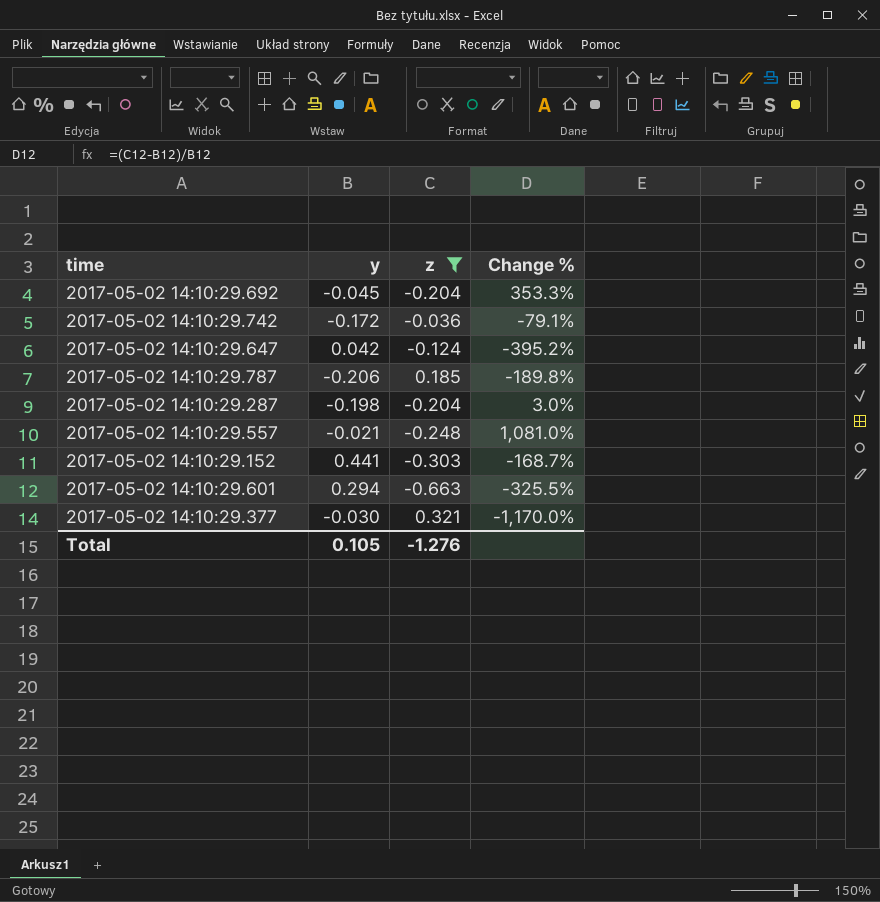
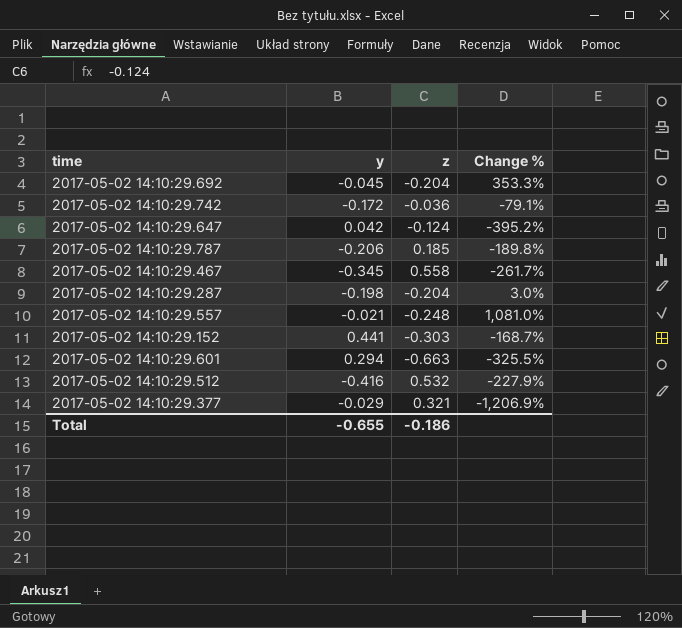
filter: z <= 0.321 -> none
2017-05-02 14:10:29.377 | y: -0.030 -> -0.029
2017-05-02 14:10:29.377 | Change %: -1,170.0% -> -1,206.9%
Total | y: 0.105 -> -0.655
Total | z: -1.276 -> -0.186

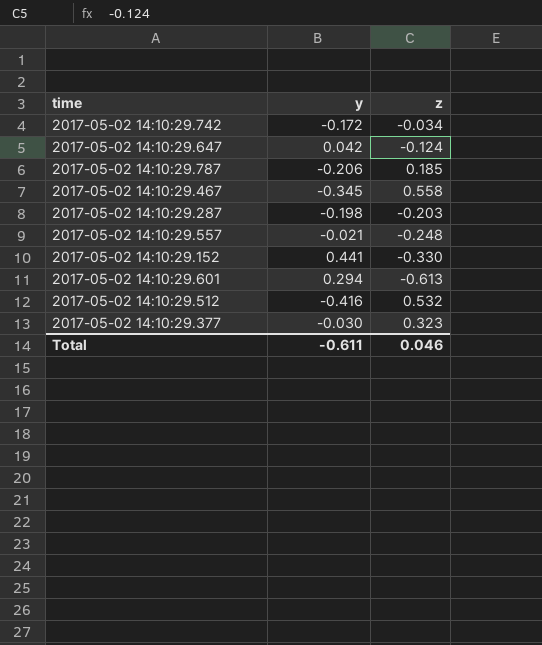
column Change % | formula: ([z] - [y]) / [y] -> none
row 2017-05-02 14:10:29.692: -0.045 | -0.204 | 353.3% -> none
2017-05-02 14:10:29.742 | z: -0.036 -> -0.034
2017-05-02 14:10:29.287 | z: -0.204 -> -0.203
2017-05-02 14:10:29.152 | z: -0.303 -> -0.330
2017-05-02 14:10:29.601 | z: -0.663 -> -0.613
2017-05-02 14:10:29.377 | y: -0.029 -> -0.030
2017-05-02 14:10:29.377 | z: 0.321 -> 0.323
Total | y: -0.655 -> -0.611
Total | z: -0.186 -> 0.046

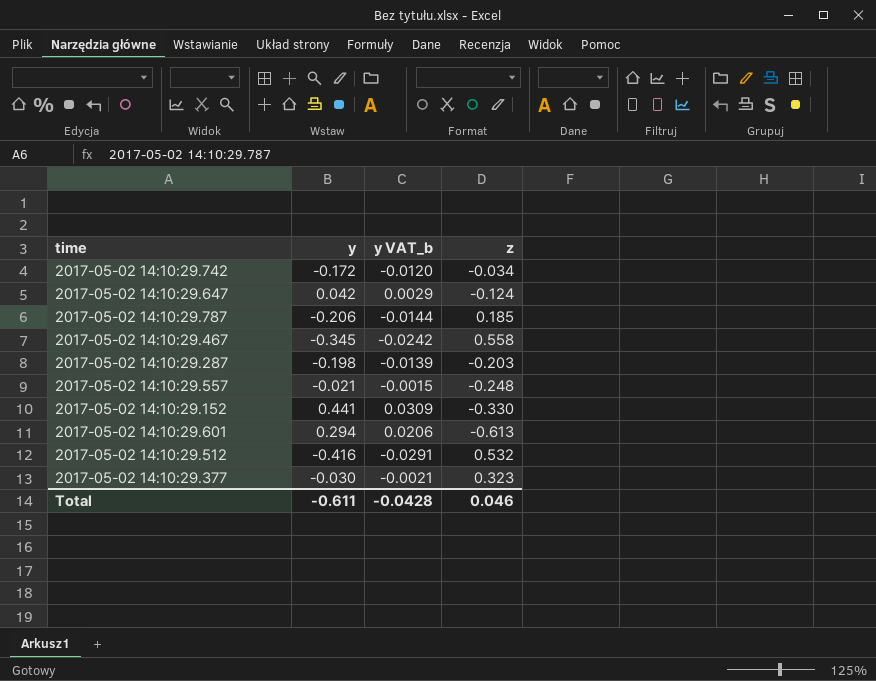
column y VAT_b | formula: none -> [y] * 0.07

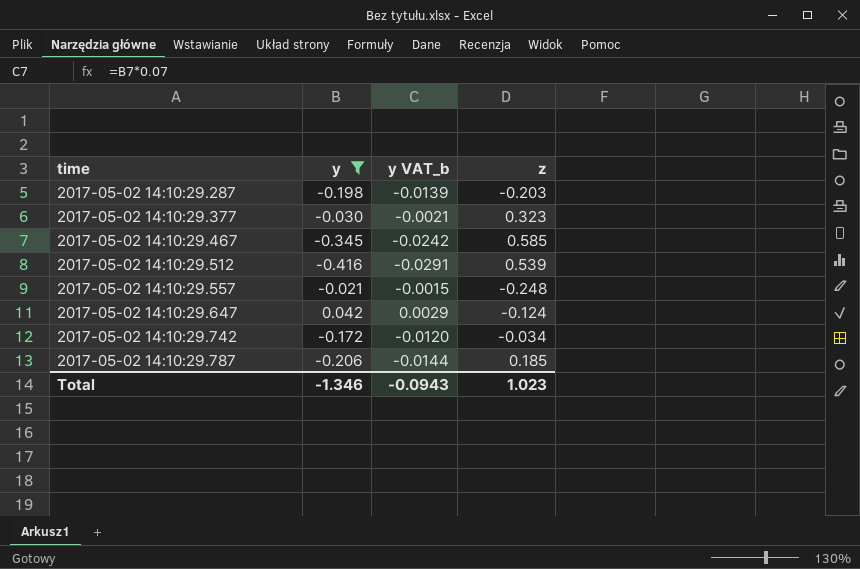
filter: none -> y <= 0.042
row order: none -> time ascending
2017-05-02 14:10:29.467 | z: 0.558 -> 0.585
2017-05-02 14:10:29.512 | z: 0.532 -> 0.539
Total | y: -0.611 -> -1.346
Total | y VAT_b: -0.0428 -> -0.0943
Total | z: 0.046 -> 1.023

